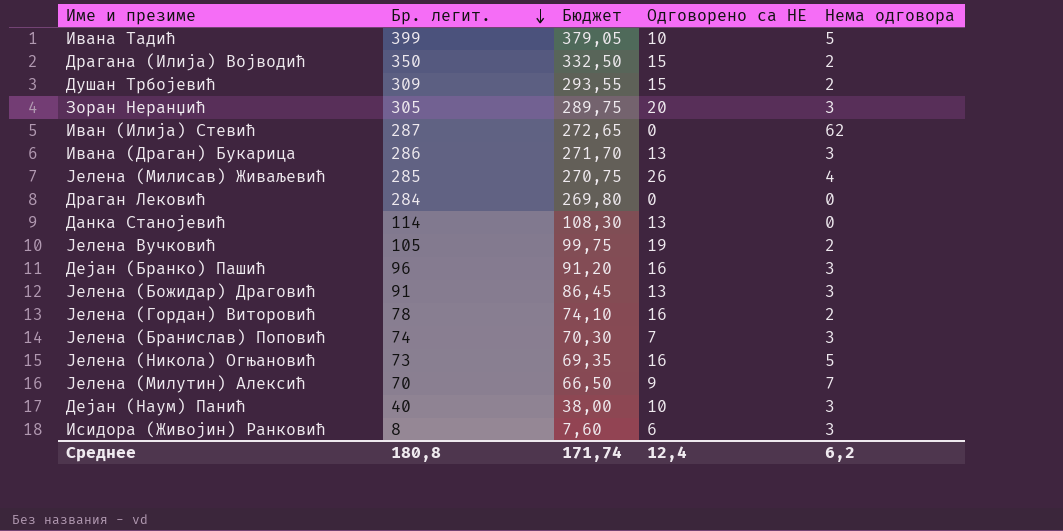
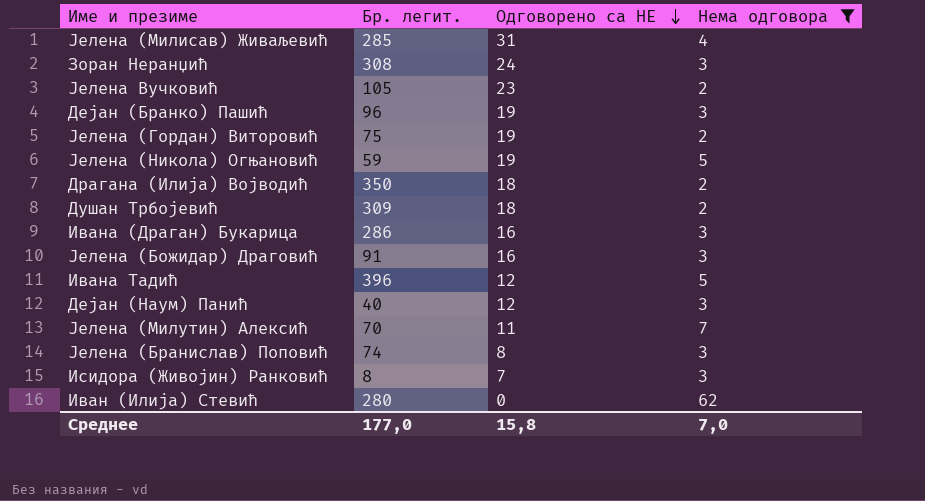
filter: none -> Нема одговора != 0
row order: Бр. легит. descending -> Одговорено са НЕ descending
column Бюджет | formula: [Бр. легит.] * 0,95 -> none
Јелена (Милисав) Живаљевић | Одговорено са НЕ: 26 -> 31
Зоран Неранџић | Бр. легит.: 305 -> 308
Зоран Неранџић | Одговорено са НЕ: 20 -> 24
Јелена Вучковић | Одговорено са НЕ: 19 -> 23
Дејан (Бранко) Пашић | Одговорено са НЕ: 16 -> 19
Јелена (Гордан) Виторовић | Бр. легит.: 78 -> 75
Јелена (Гордан) Виторовић | Одговорено са НЕ: 16 -> 19
Јелена (Никола) Огњановић | Бр. легит.: 73 -> 59
Јелена (Никола) Огњановић | Одговорено са НЕ: 16 -> 19
Драгана (Илија) Војводић | Одговорено са НЕ: 15 -> 18
Душан Трбојевић | Одговорено са НЕ: 15 -> 18
Ивана (Драган) Букарица | Одговорено са НЕ: 13 -> 16
Јелена (Божидар) Драговић | Одговорено са НЕ: 13 -> 16
Ивана Тадић | Бр. легит.: 399 -> 396
Ивана Тадић | Одговорено са НЕ: 10 -> 12
Дејан (Наум) Панић | Одговорено са НЕ: 10 -> 12
Јелена (Милутин) Алексић | Одговорено са НЕ: 9 -> 11
Јелена (Бранислав) Поповић | Одговорено са НЕ: 7 -> 8
Исидора (Живојин) Ранковић | Одговорено са НЕ: 6 -> 7
Иван (Илија) Стевић | Бр. легит.: 287 -> 280
Среднее | Бр. легит.: 180,8 -> 177,0
Среднее | Одговорено са НЕ: 12,4 -> 15,8
Среднее | Нема одговора: 6,2 -> 7,0

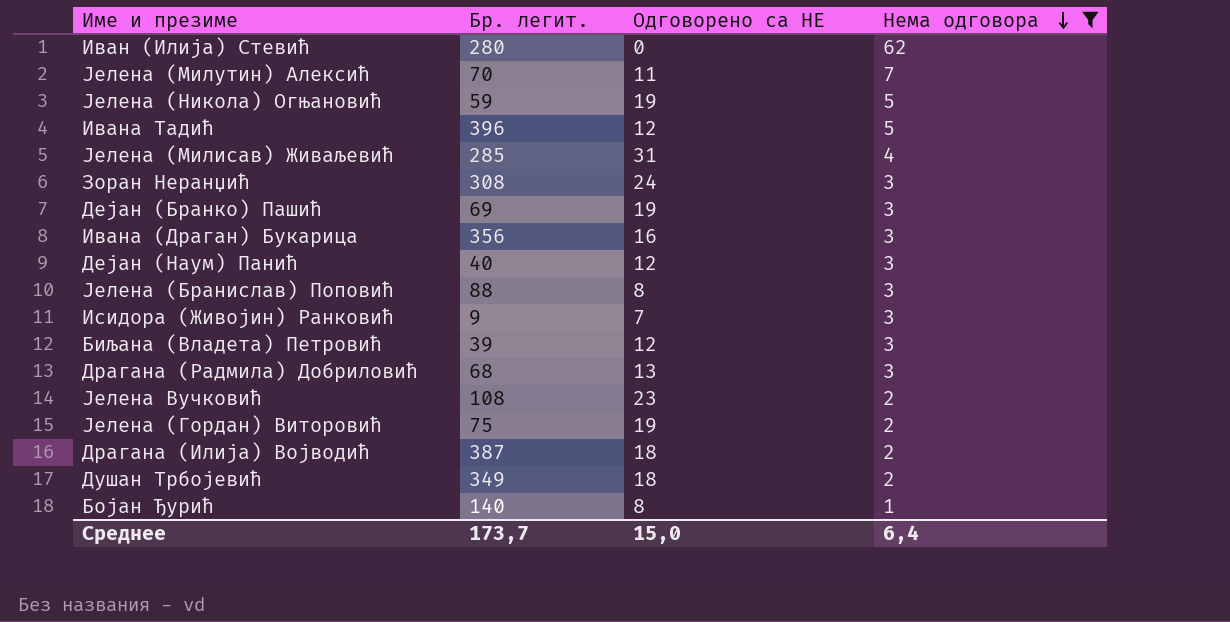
row order: Одговорено са НЕ descending -> Нема одговора descending
row Јелена (Божидар) Драговић: 91 | 16 | 3 -> none
Дејан (Бранко) Пашић | Бр. легит.: 96 -> 69
Ивана (Драган) Букарица | Бр. легит.: 286 -> 356
Јелена (Бранислав) Поповић | Бр. легит.: 74 -> 88
Исидора (Живојин) Ранковић | Бр. легит.: 8 -> 9
row Биљана (Владета) Петровић: none -> 39 | 12 | 3
row Драгана (Радмила) Добриловић: none -> 68 | 13 | 3
Јелена Вучковић | Бр. легит.: 105 -> 108
Драгана (Илија) Војводић | Бр. легит.: 350 -> 387
Душан Трбојевић | Бр. легит.: 309 -> 349
row Бојан Ђурић: none -> 140 | 8 | 1
Среднее | Бр. легит.: 177,0 -> 173,7
Среднее | Одговорено са НЕ: 15,8 -> 15,0
Среднее | Нема одговора: 7,0 -> 6,4

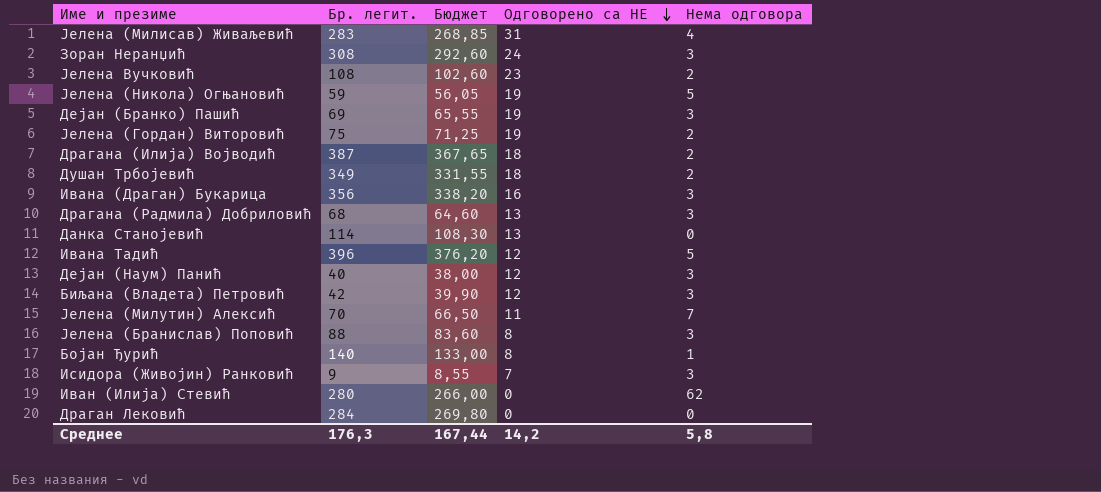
filter: Нема одговора != 0 -> none
row order: Нема одговора descending -> Одговорено са НЕ descending
column Бюджет | formula: none -> [Бр. легит.] * 0,95
Јелена (Милисав) Живаљевић | Бр. легит.: 285 -> 283
Биљана (Владета) Петровић | Бр. легит.: 39 -> 42
Среднее | Бр. легит.: 173,7 -> 176,3
Среднее | Одговорено са НЕ: 15,0 -> 14,2
Среднее | Нема одговора: 6,4 -> 5,8

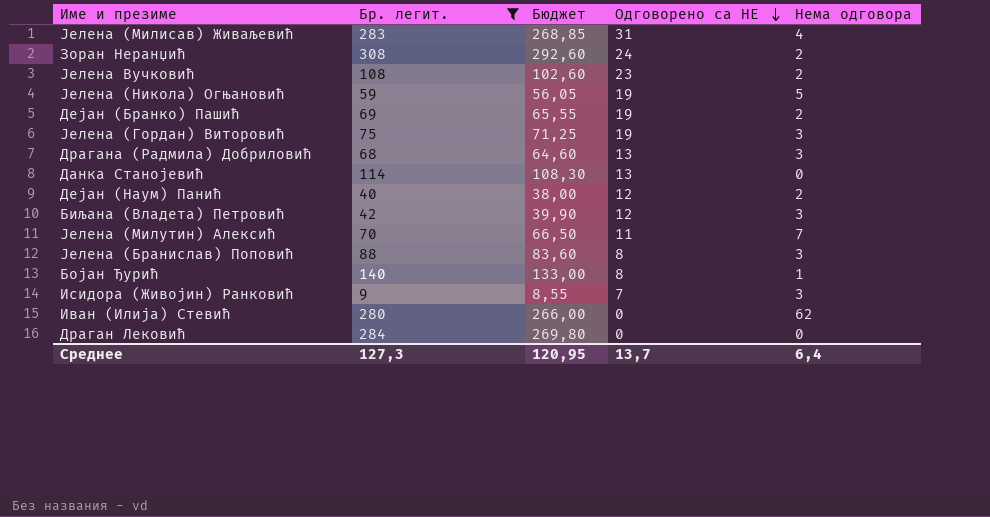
filter: none -> Бр. легит. <= 308
Зоран Неранџић | Нема одговора: 3 -> 2
Дејан (Бранко) Пашић | Нема одговора: 3 -> 2
Јелена (Гордан) Виторовић | Нема одговора: 2 -> 3
Дејан (Наум) Панић | Нема одговора: 3 -> 2
Среднее | Бр. легит.: 176,3 -> 127,3
Среднее | Бюджет: 167,44 -> 120,95
Среднее | Одговорено са НЕ: 14,2 -> 13,7
Среднее | Нема одговора: 5,8 -> 6,4

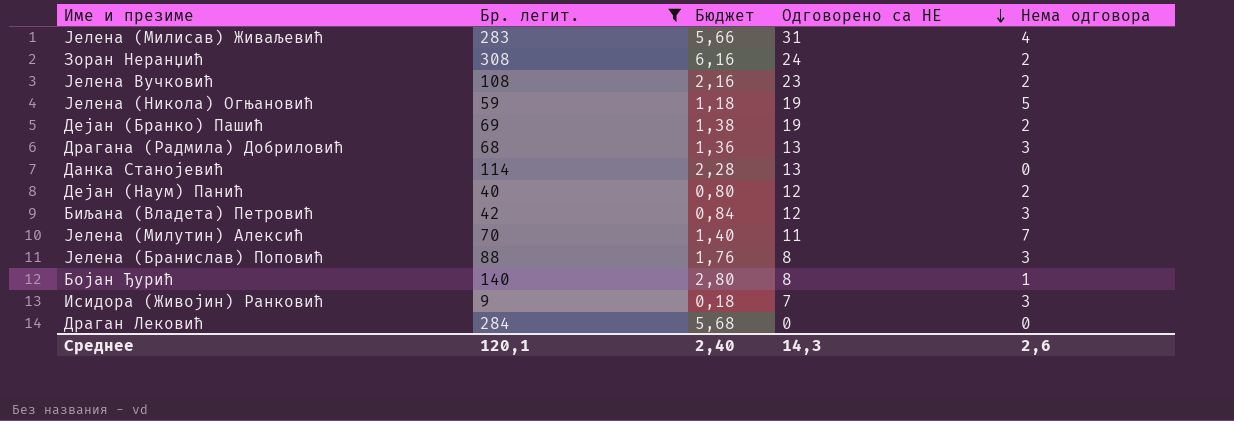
column Бюджет | formula: [Бр. легит.] * 0,95 -> [Бр. легит.] * 0,02
row Јелена (Гордан) Виторовић: 75 | 71,25 | 19 | 3 -> none
row Иван (Илија) Стевић: 280 | 266,00 | 0 | 62 -> none
Среднее | Бр. легит.: 127,3 -> 120,1
Среднее | Бюджет: 120,95 -> 2,40
Среднее | Одговорено са НЕ: 13,7 -> 14,3
Среднее | Нема одговора: 6,4 -> 2,6

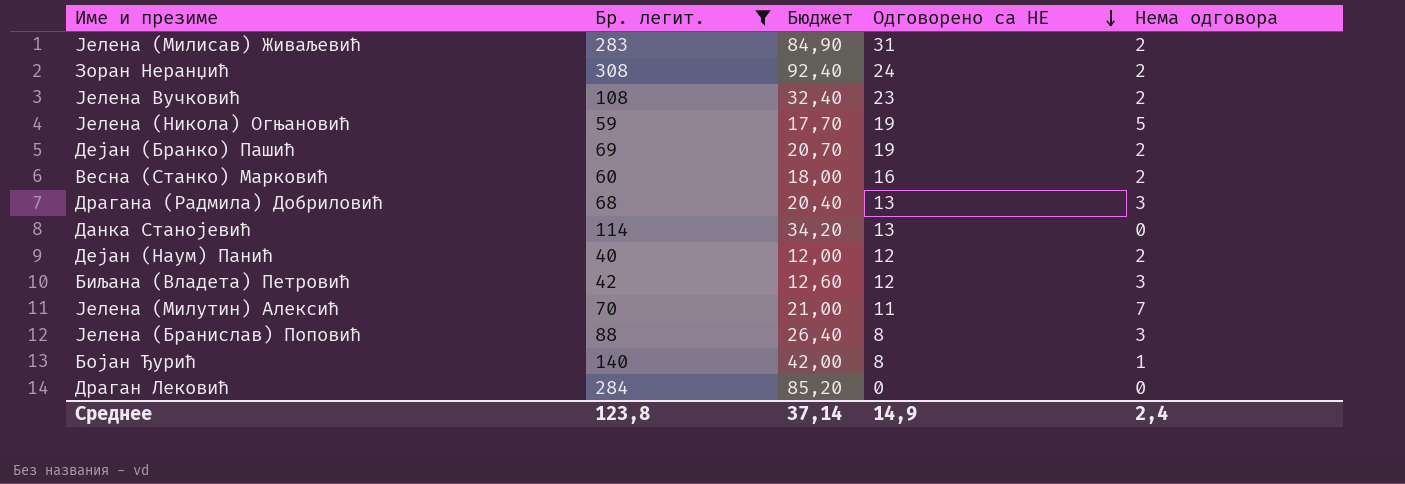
column Бюджет | formula: [Бр. легит.] * 0,02 -> [Бр. легит.] * 0,3
row Исидора (Живојин) Ранковић: 9 | 0,18 | 7 | 3 -> none
Јелена (Милисав) Живаљевић | Нема одговора: 4 -> 2
row Весна (Станко) Марковић: none -> 60 | 18,00 | 16 | 2
Среднее | Бр. легит.: 120,1 -> 123,8
Среднее | Бюджет: 2,40 -> 37,14
Среднее | Одговорено са НЕ: 14,3 -> 14,9
Среднее | Нема одговора: 2,6 -> 2,4

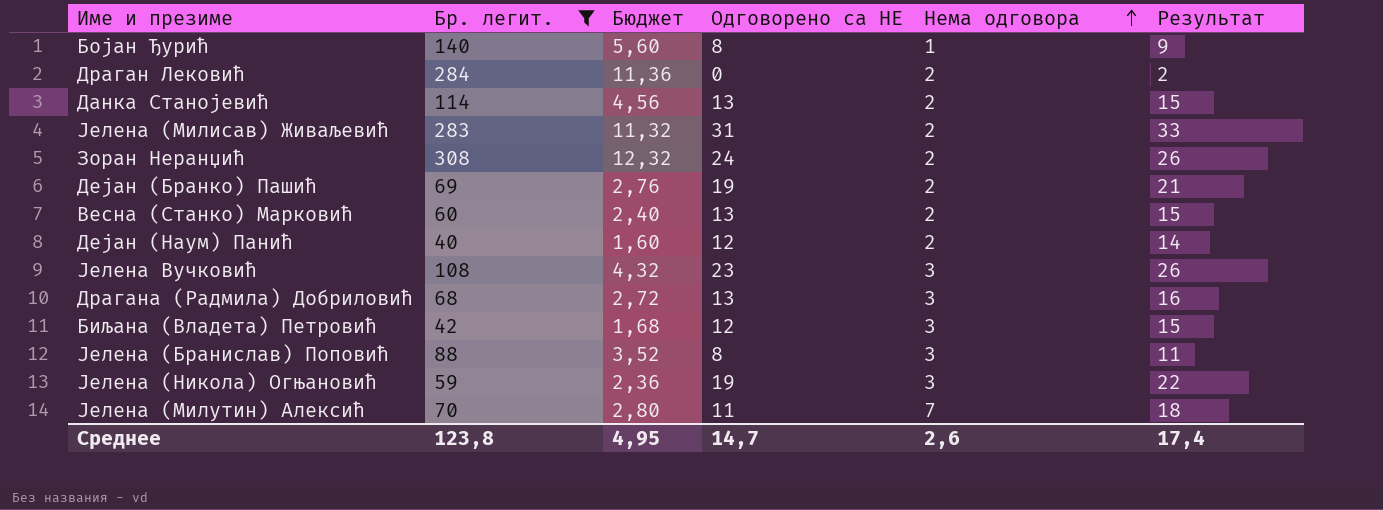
row order: Одговорено са НЕ descending -> Нема одговора ascending
column Бюджет | formula: [Бр. легит.] * 0,3 -> [Бр. легит.] * 0,04
column Результат | formula: none -> [Одговорено са НЕ] + [Нема одговора]
Драган Лековић | Нема одговора: 0 -> 2
Данка Станојевић | Нема одговора: 0 -> 2
Весна (Станко) Марковић | Одговорено са НЕ: 16 -> 13
Јелена Вучковић | Нема одговора: 2 -> 3
Јелена (Никола) Огњановић | Нема одговора: 5 -> 3
Среднее | Бюджет: 37,14 -> 4,95
Среднее | Одговорено са НЕ: 14,9 -> 14,7
Среднее | Нема одговора: 2,4 -> 2,6

